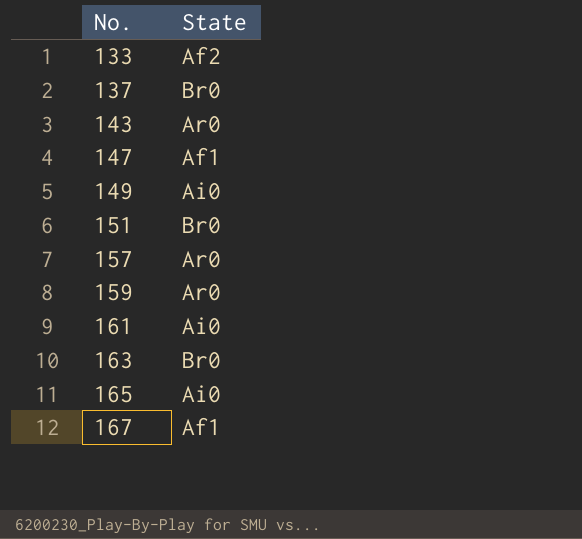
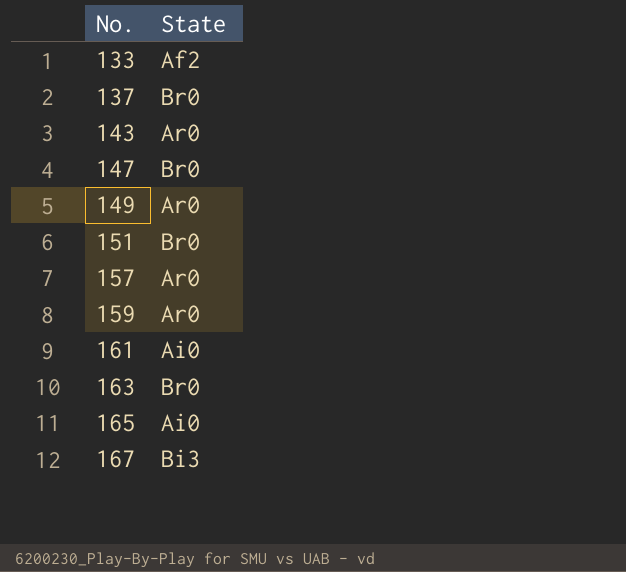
147 | State: Af1 -> Br0
149 | State: Ai0 -> Ar0
167 | State: Af1 -> Bi3

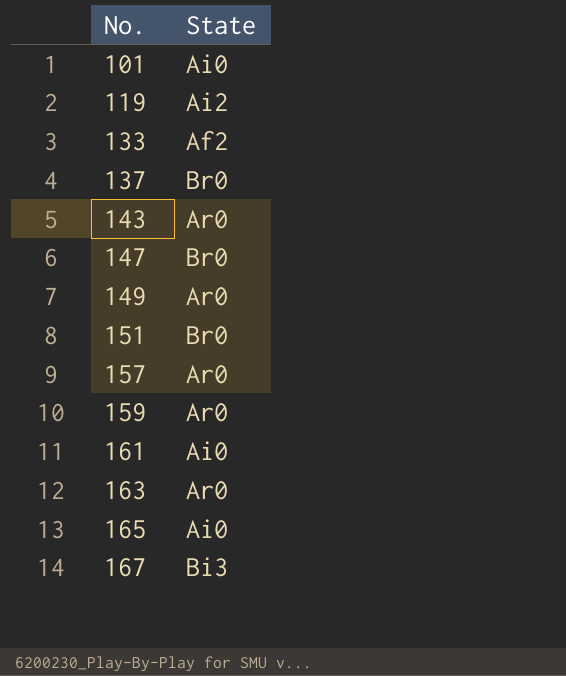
row 101: none -> Ai0
row 119: none -> Ai2
163 | State: Br0 -> Ar0

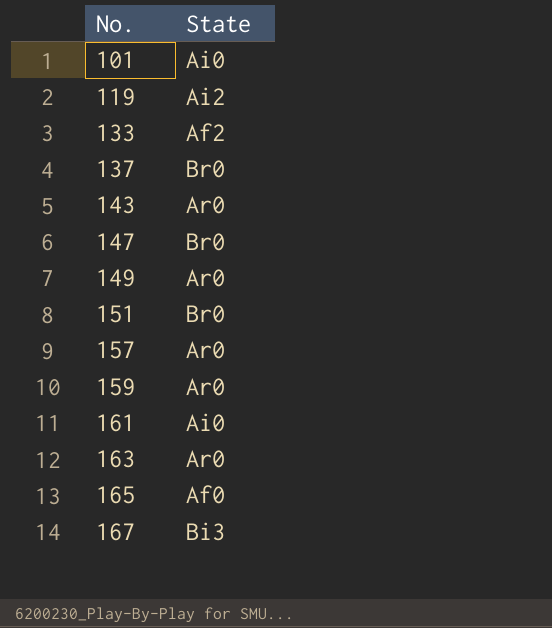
165 | State: Ai0 -> Af0

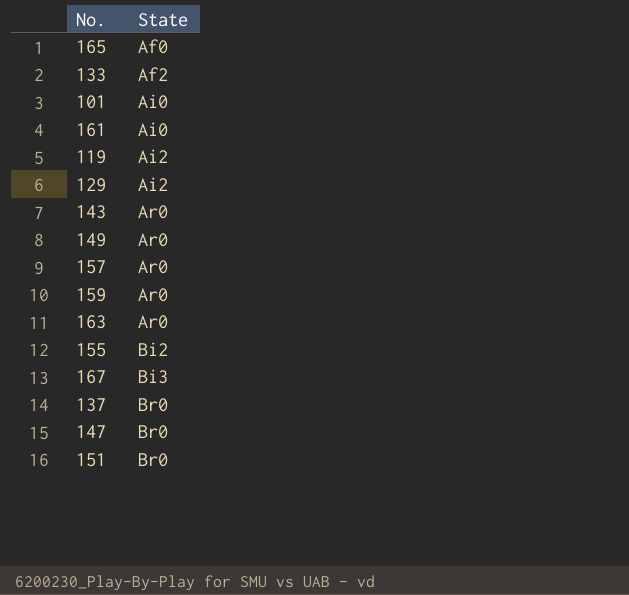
row order: No. ascending -> State ascending
row 129: none -> Ai2
row 155: none -> Bi2

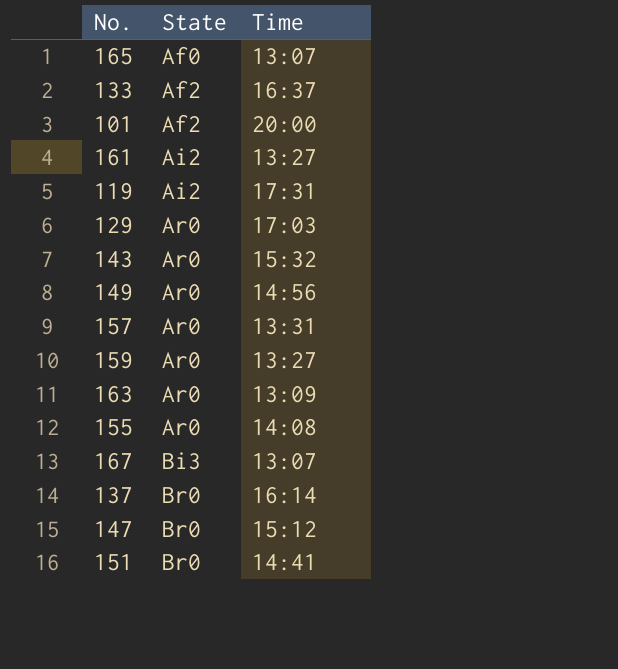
column Time | position: none -> 3
101 | State: Ai0 -> Af2
161 | State: Ai0 -> Ai2
129 | State: Ai2 -> Ar0
155 | State: Bi2 -> Ar0

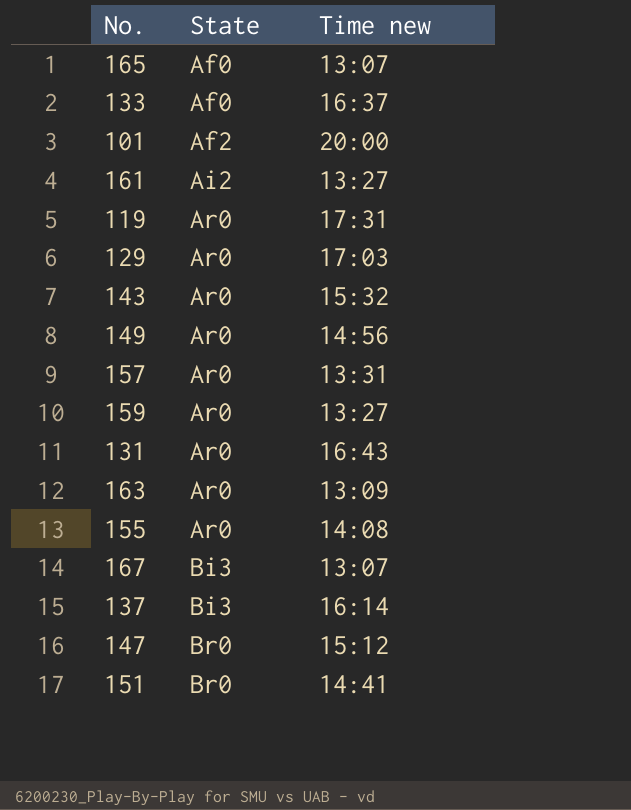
column name: Time -> Time new
133 | State: Af2 -> Af0
119 | State: Ai2 -> Ar0
row 131: none -> Ar0 | 16:43
137 | State: Br0 -> Bi3

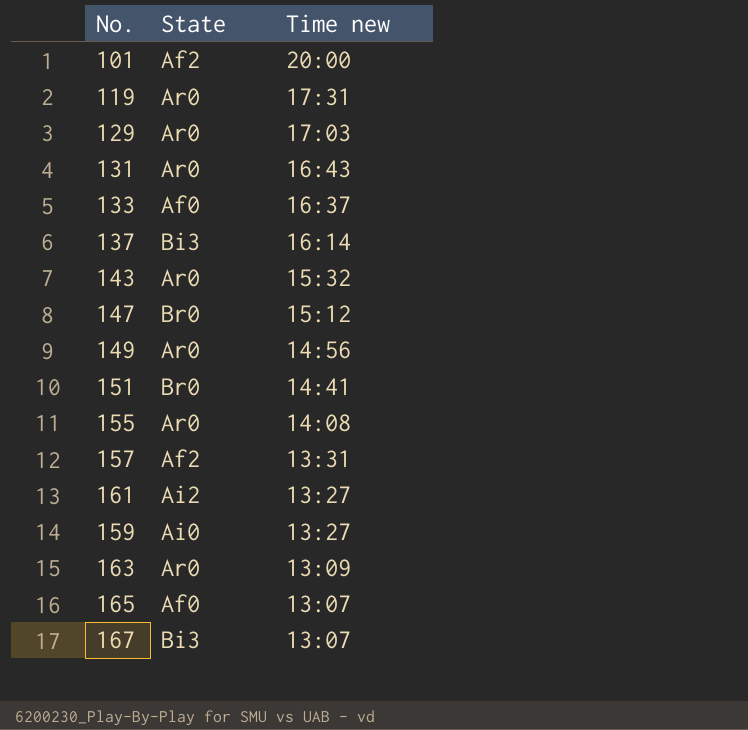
row order: State ascending -> Time new descending
157 | State: Ar0 -> Af2
159 | State: Ar0 -> Ai0

